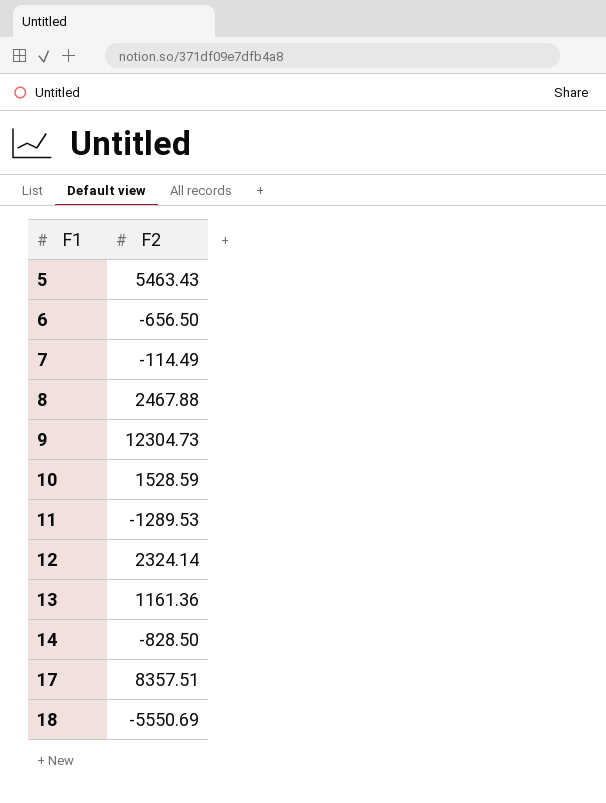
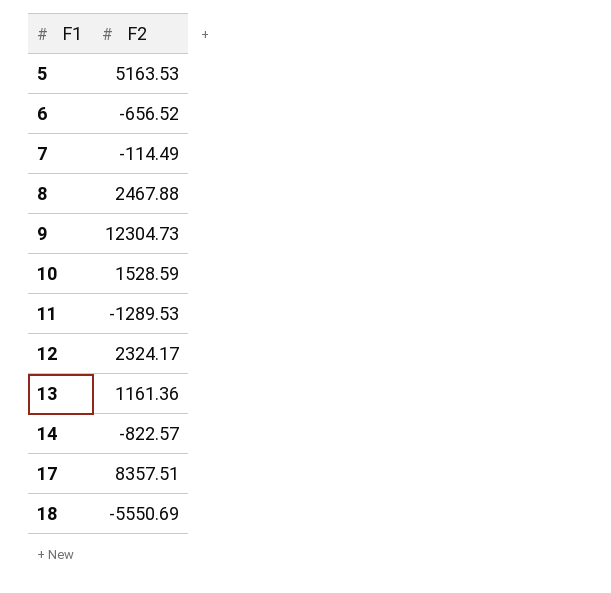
5 | F2: 5463.43 -> 5163.53
6 | F2: -656.50 -> -656.52
12 | F2: 2324.14 -> 2324.17
14 | F2: -828.50 -> -822.57

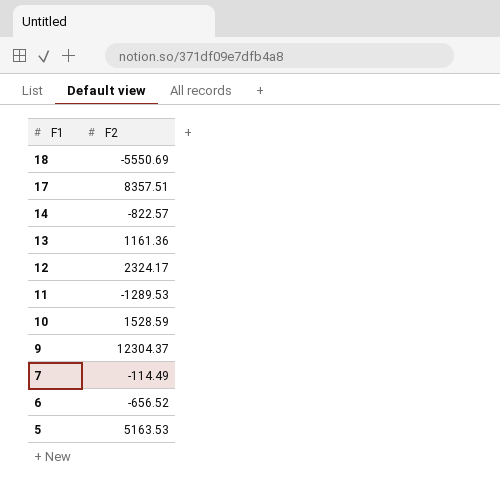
row order: F1 ascending -> F1 descending
row 8: 2467.88 -> none
9 | F2: 12304.73 -> 12304.37

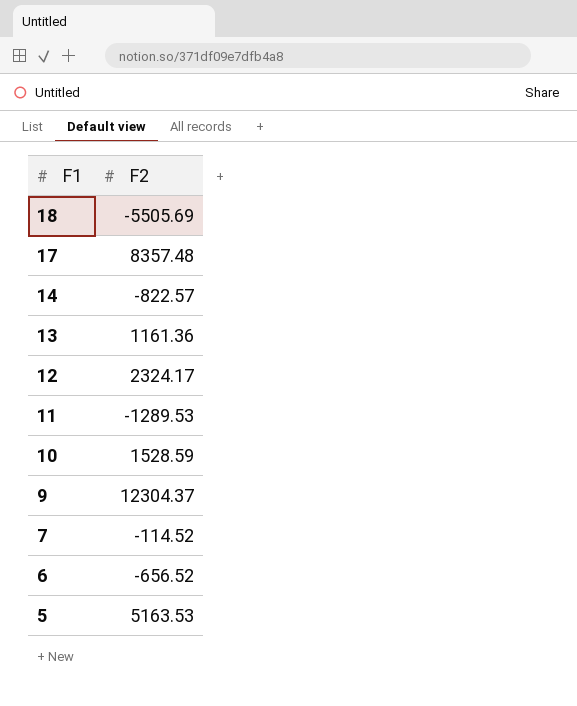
18 | F2: -5550.69 -> -5505.69
17 | F2: 8357.51 -> 8357.48
7 | F2: -114.49 -> -114.52

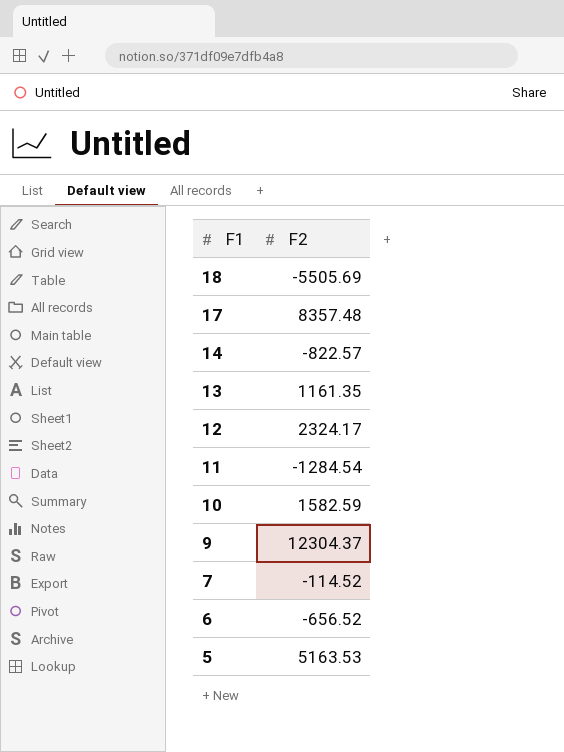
13 | F2: 1161.36 -> 1161.35
11 | F2: -1289.53 -> -1284.54
10 | F2: 1528.59 -> 1582.59

